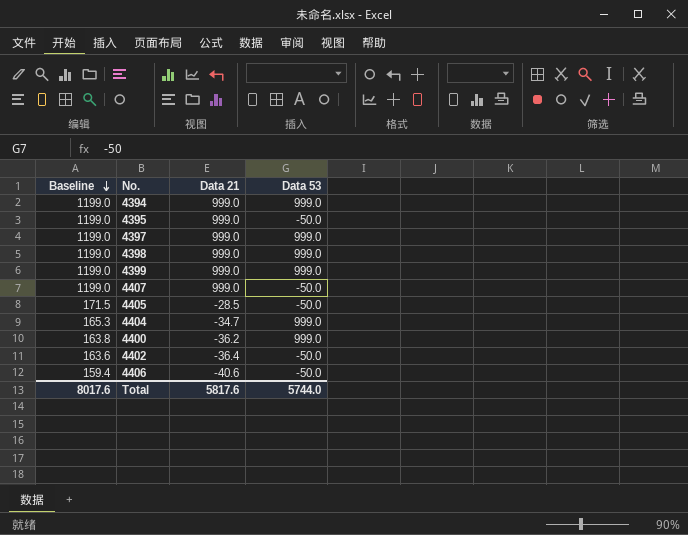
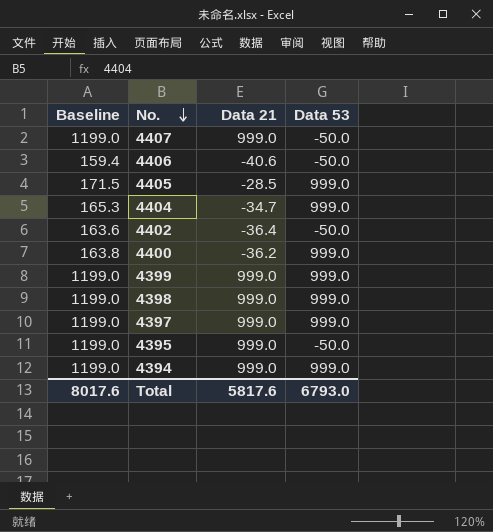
row order: Baseline descending -> No. descending
4405 | Data 53: -50.0 -> 999.0
Total | Data 53: 5744.0 -> 6793.0

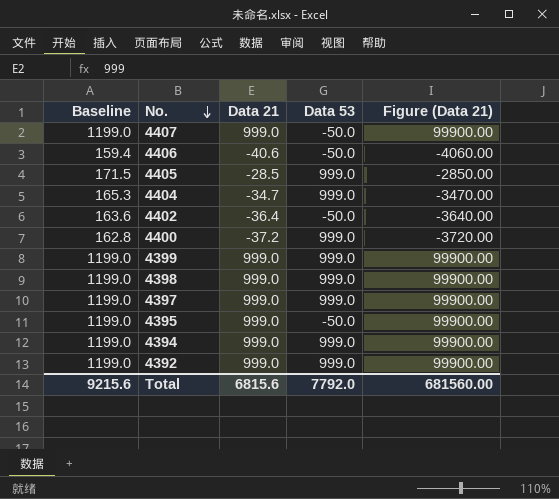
column Figure (Data 21) | formula: none -> [Data 21] * 100
4400 | Baseline: 163.8 -> 162.8
4400 | Data 21: -36.2 -> -37.2
row 4392: none -> 1199.0 | 999.0 | 999.0 | 99900.00
Total | Baseline: 8017.6 -> 9215.6
Total | Data 21: 5817.6 -> 6815.6
Total | Data 53: 6793.0 -> 7792.0

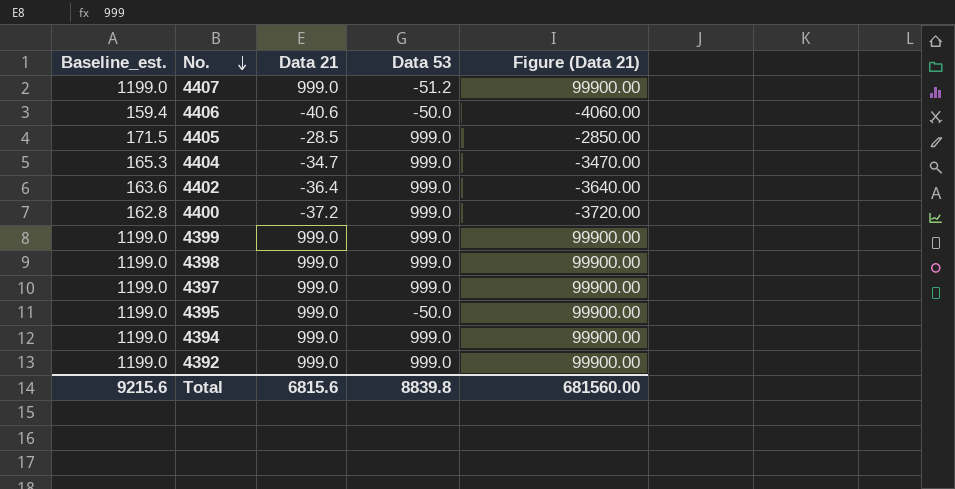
column name: Baseline -> Baseline_est.
4407 | Data 53: -50.0 -> -51.2
4402 | Data 53: -50.0 -> 999.0
Total | Data 53: 7792.0 -> 8839.8

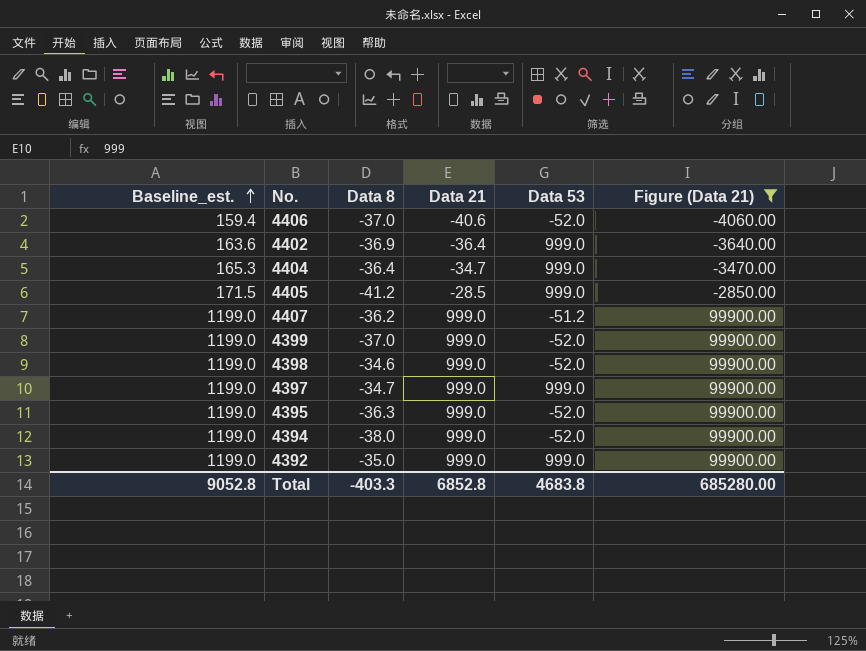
filter: none -> Figure (Data 21) != -3720.00
row order: No. descending -> Baseline_est. ascending
column Data 8 | position: none -> 3
4406 | Data 53: -50.0 -> -52.0
4399 | Data 53: 999.0 -> -52.0
4398 | Data 53: 999.0 -> -52.0
4395 | Data 53: -50.0 -> -52.0
4394 | Data 53: 999.0 -> -52.0
Total | Baseline_est.: 9215.6 -> 9052.8
Total | Data 21: 6815.6 -> 6852.8
Total | Data 53: 8839.8 -> 4683.8
Total | Figure (Data 21): 681560.00 -> 685280.00

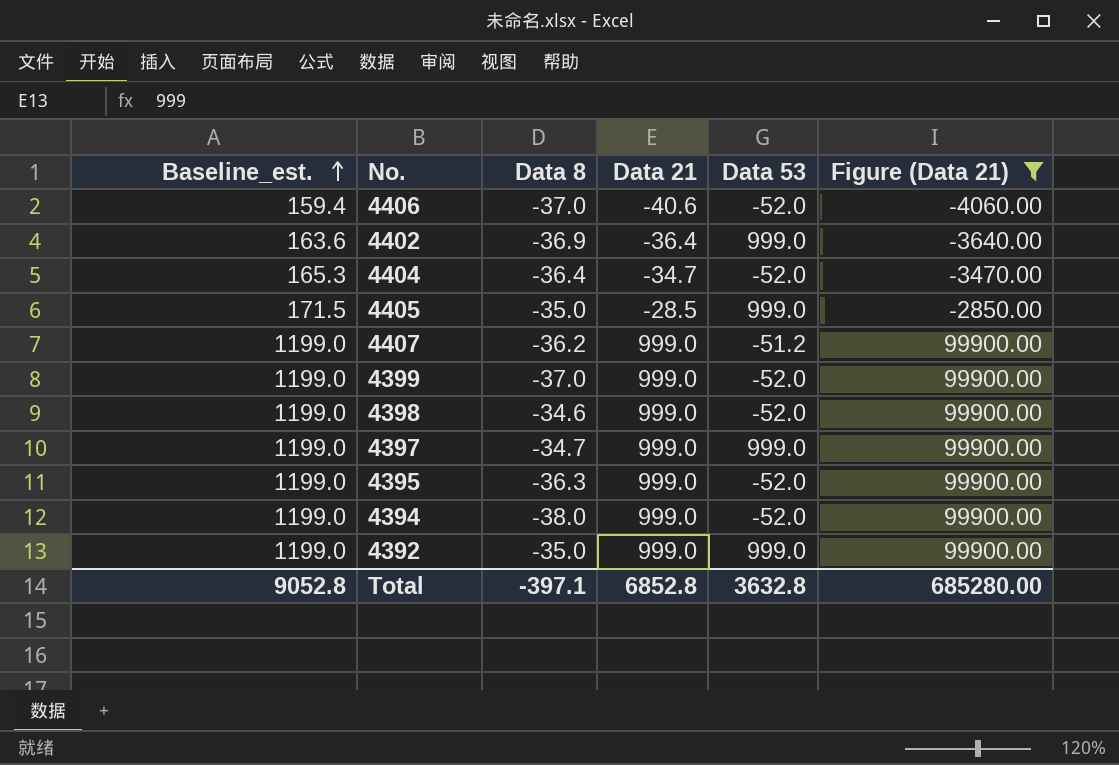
4404 | Data 53: 999.0 -> -52.0
4405 | Data 8: -41.2 -> -35.0
Total | Data 8: -403.3 -> -397.1
Total | Data 53: 4683.8 -> 3632.8

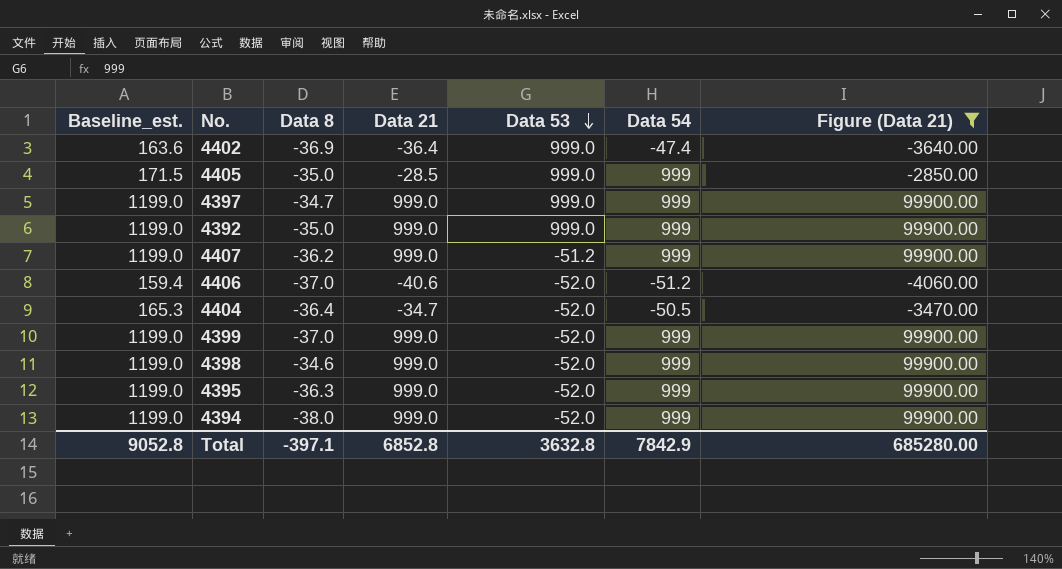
row order: Baseline_est. ascending -> Data 53 descending
column Data 54 | position: none -> 6

